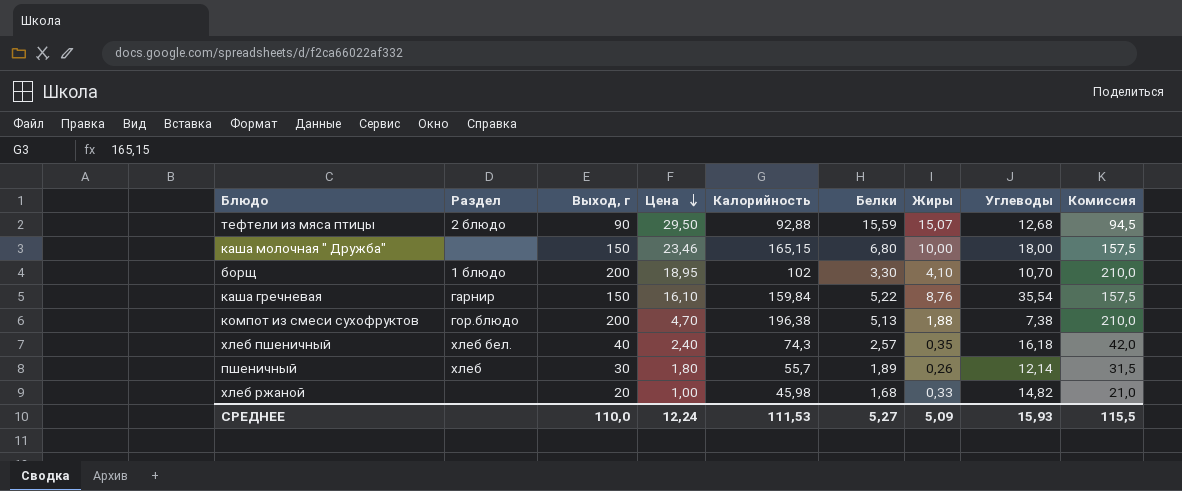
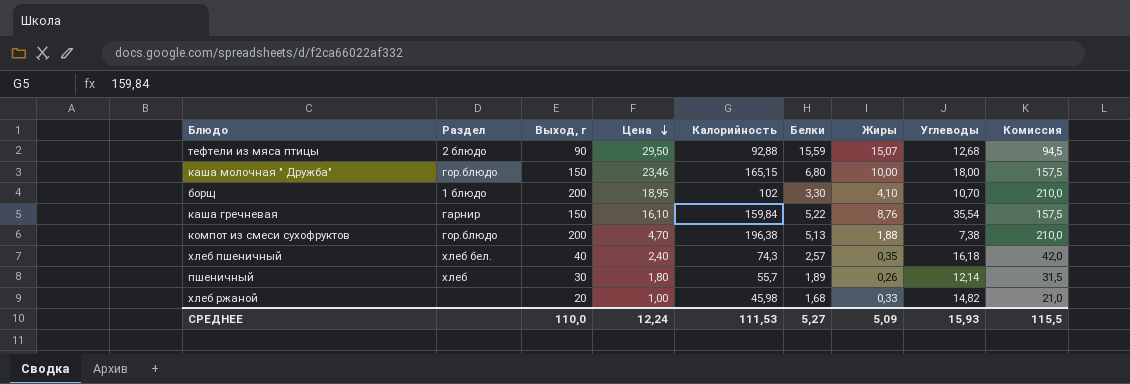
каша молочная " Дружба" | Раздел: none -> гор.блюдо

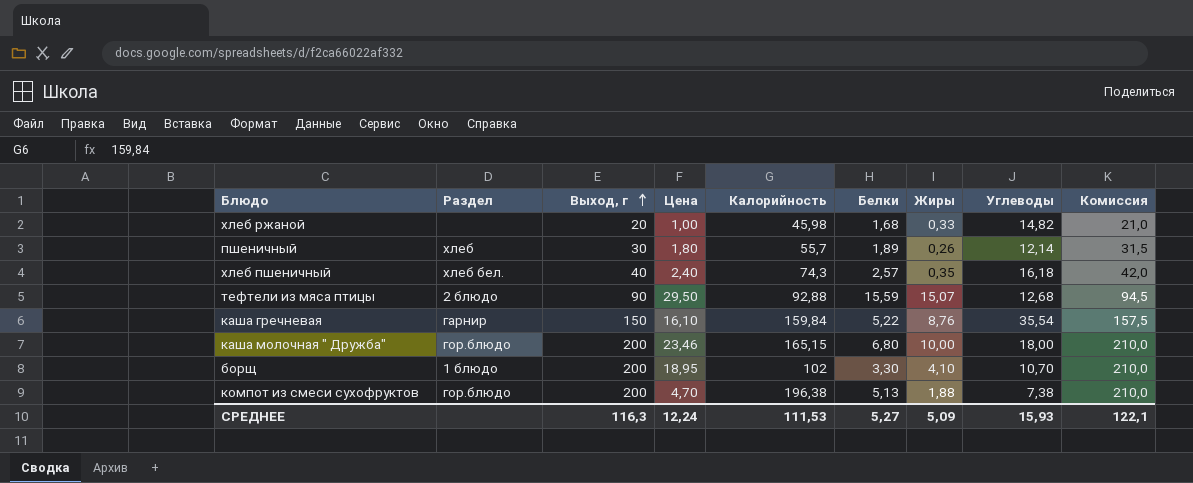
row order: Цена descending -> Выход, г ascending
каша молочная " Дружба" | Выход, г: 150 -> 200
каша молочная " Дружба" | Комиссия: 157,5 -> 210,0
СРЕДНЕЕ | Выход, г: 110,0 -> 116,3
СРЕДНЕЕ | Комиссия: 115,5 -> 122,1

